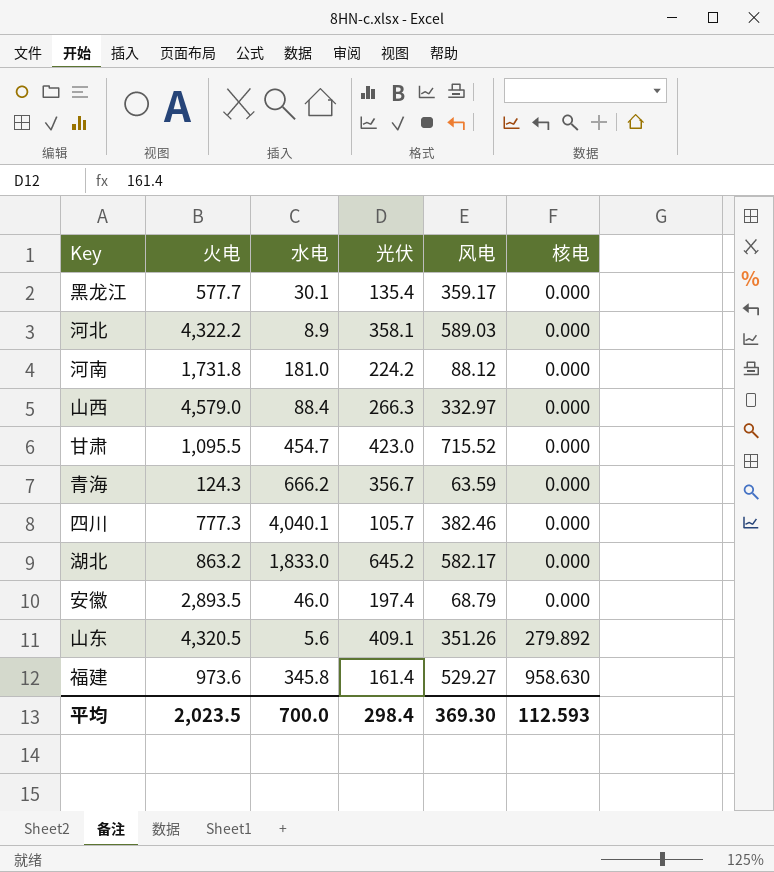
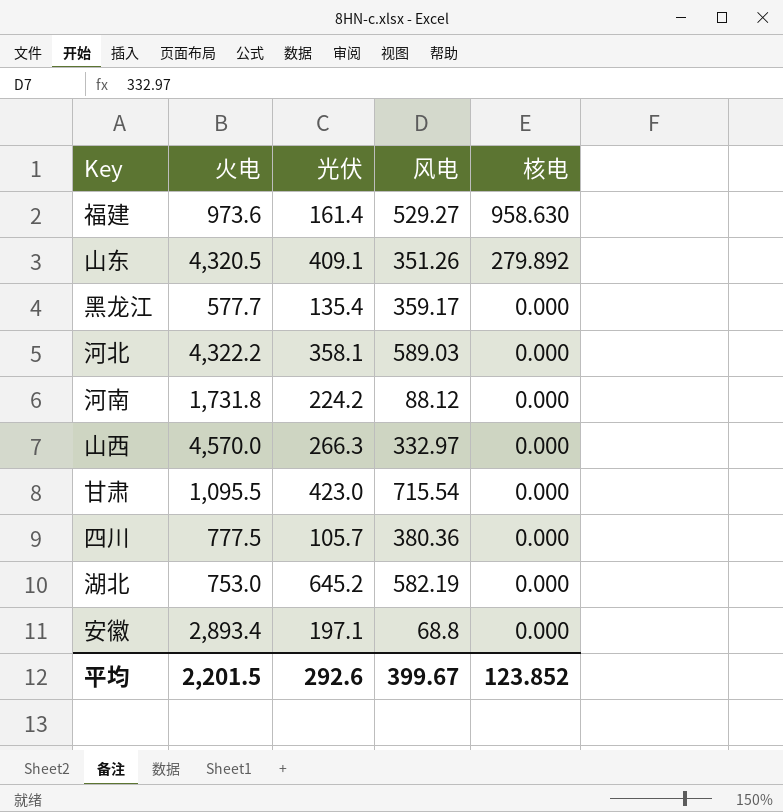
row order: 核电 ascending -> 核电 descending
column 水电 | position: 3 -> none
row 青海: 124.3 | 666.2 | 356.7 | 63.59 | 0.000 -> none
山西 | 火电: 4,579.0 -> 4,570.0
甘肃 | 风电: 715.52 -> 715.54
四川 | 火电: 777.3 -> 777.5
四川 | 风电: 382.46 -> 380.36
湖北 | 火电: 863.2 -> 753.0
湖北 | 风电: 582.17 -> 582.19
安徽 | 火电: 2,893.5 -> 2,893.4
安徽 | 光伏: 197.4 -> 197.1
安徽 | 风电: 68.79 -> 68.8
平均 | 火电: 2,023.5 -> 2,201.5
平均 | 光伏: 298.4 -> 292.6
平均 | 风电: 369.30 -> 399.67
平均 | 核电: 112.593 -> 123.852

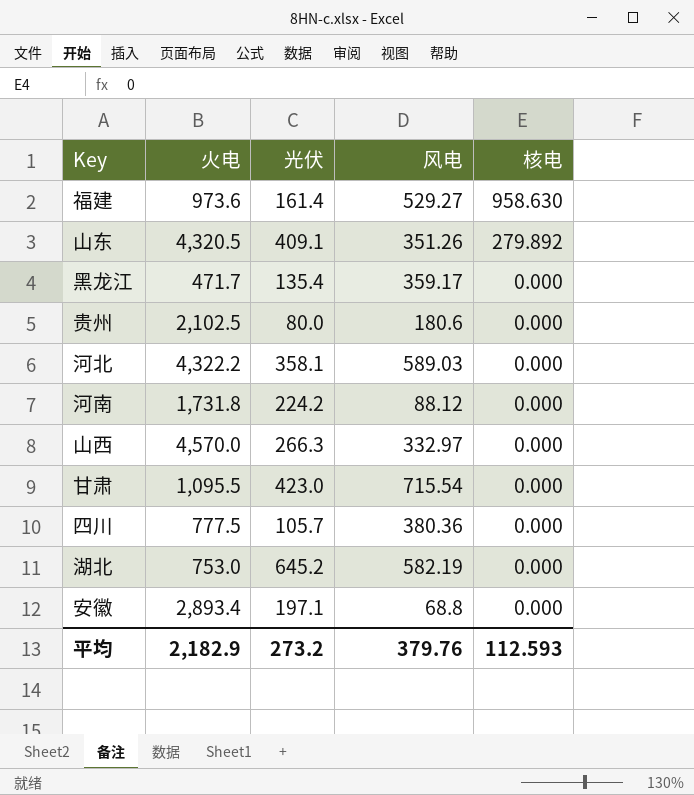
黑龙江 | 火电: 577.7 -> 471.7
row 贵州: none -> 2,102.5 | 80.0 | 180.6 | 0.000
平均 | 火电: 2,201.5 -> 2,182.9
平均 | 光伏: 292.6 -> 273.2
平均 | 风电: 399.67 -> 379.76
平均 | 核电: 123.852 -> 112.593

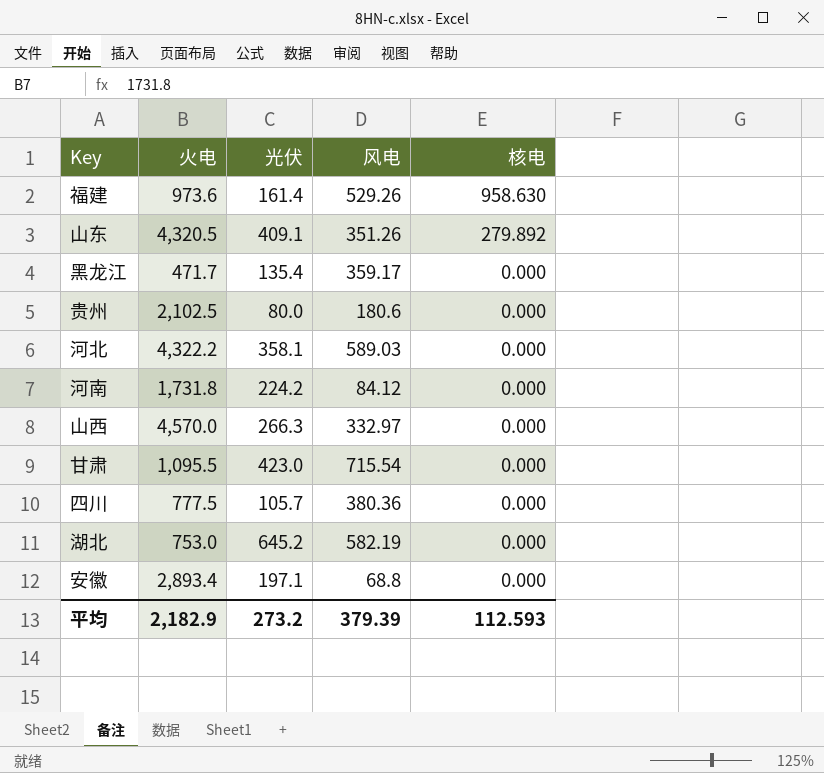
福建 | 风电: 529.27 -> 529.26
河南 | 风电: 88.12 -> 84.12
平均 | 风电: 379.76 -> 379.39

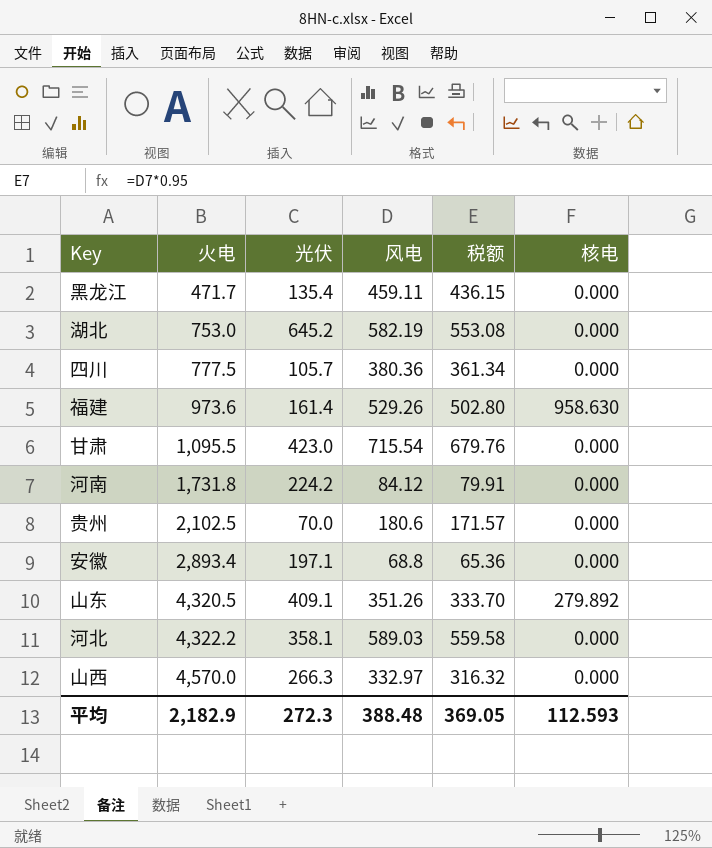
row order: 核电 descending -> 火电 ascending
column 税额 | formula: none -> [风电] * 0.95
黑龙江 | 风电: 359.17 -> 459.11
贵州 | 光伏: 80.0 -> 70.0
平均 | 光伏: 273.2 -> 272.3
平均 | 风电: 379.39 -> 388.48

